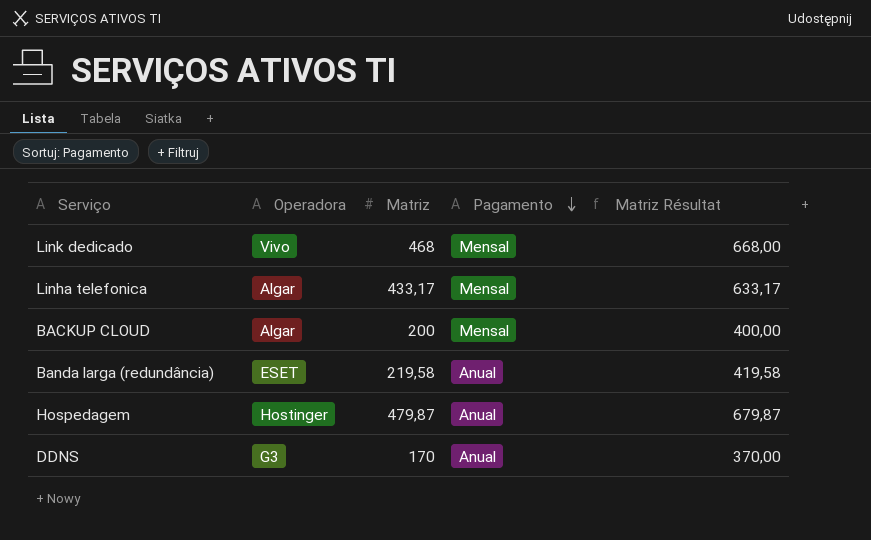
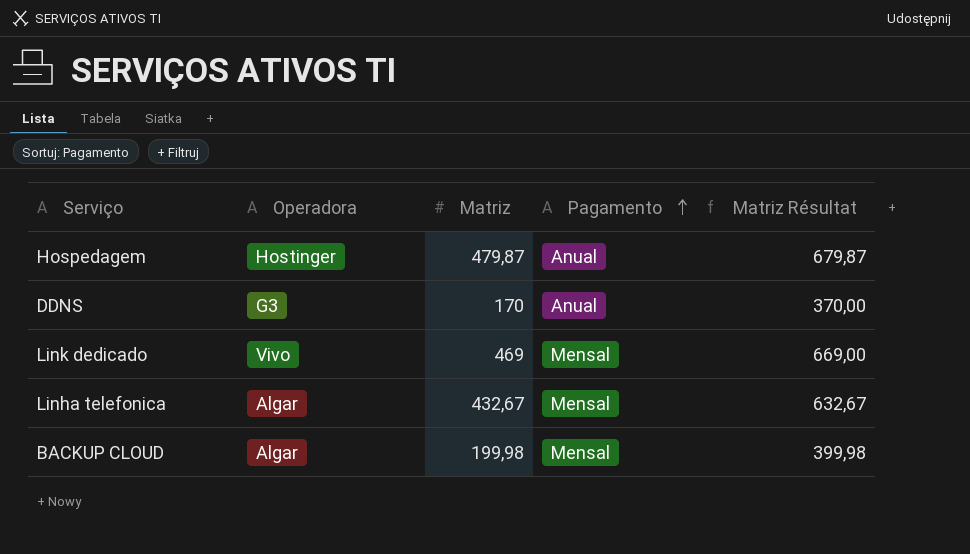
row order: Pagamento descending -> Pagamento ascending
row Banda larga (redundância): ESET | 219,58 | Anual | 419,58 -> none
Link dedicado | Matriz: 468 -> 469
Link dedicado | Matriz Résultat: 668,00 -> 669,00
Linha telefonica | Matriz: 433,17 -> 432,67
Linha telefonica | Matriz Résultat: 633,17 -> 632,67
BACKUP CLOUD | Matriz: 200 -> 199,98
BACKUP CLOUD | Matriz Résultat: 400,00 -> 399,98

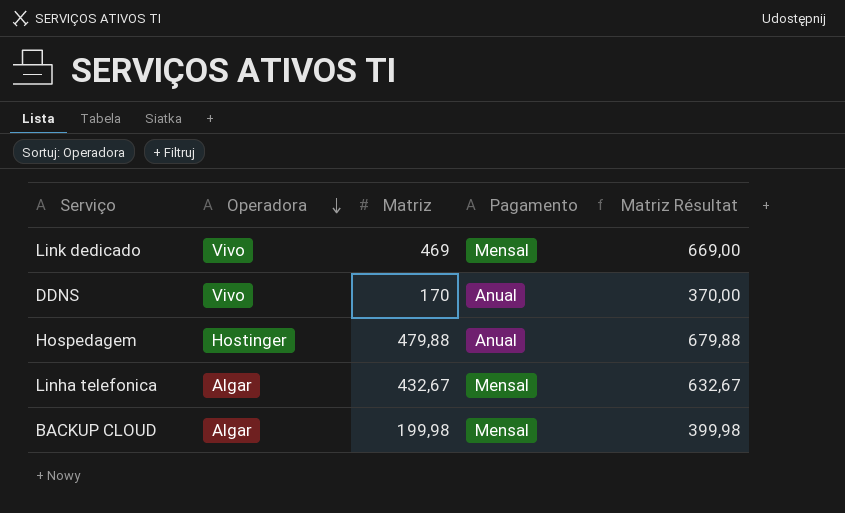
row order: Pagamento ascending -> Operadora descending
DDNS | Operadora: G3 -> Vivo
Hospedagem | Matriz: 479,87 -> 479,88
Hospedagem | Matriz Résultat: 679,87 -> 679,88

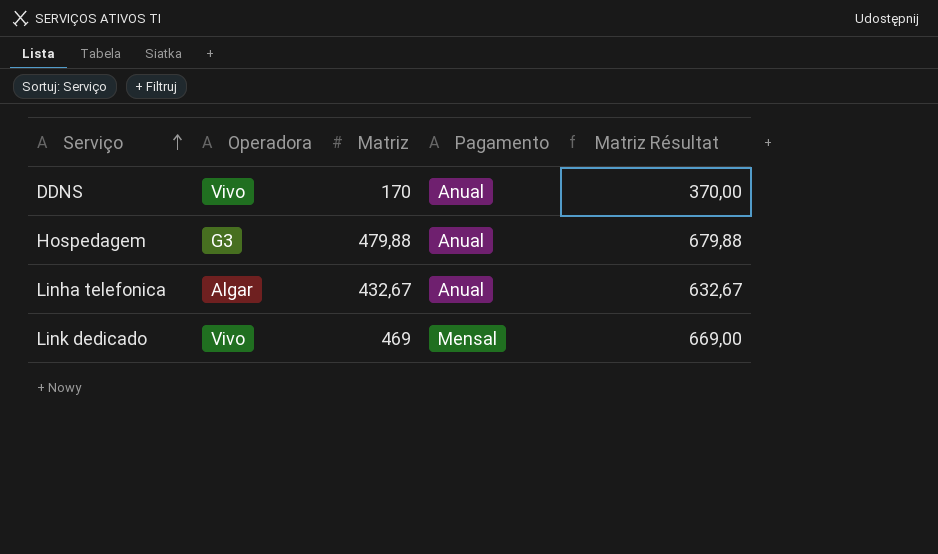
row order: Operadora descending -> Serviço ascending
row BACKUP CLOUD: Algar | 199,98 | Mensal | 399,98 -> none
Hospedagem | Operadora: Hostinger -> G3
Linha telefonica | Pagamento: Mensal -> Anual

